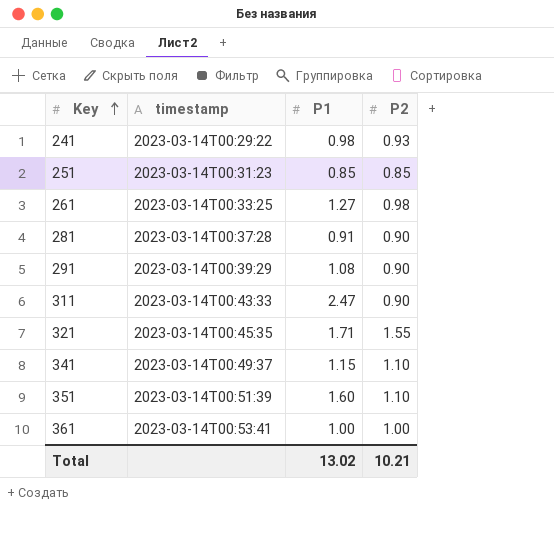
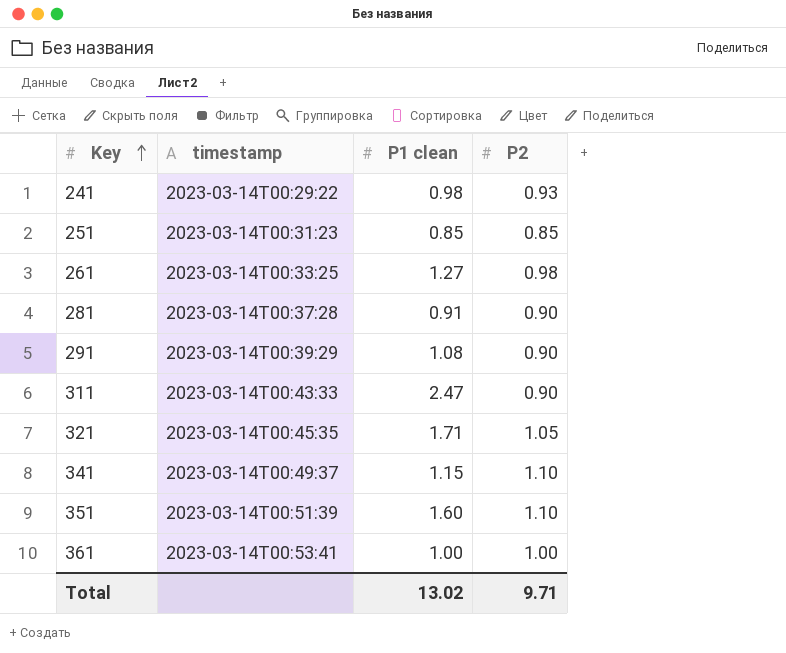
column name: P1 -> P1 clean
321 | P2: 1.55 -> 1.05
Total | P2: 10.21 -> 9.71

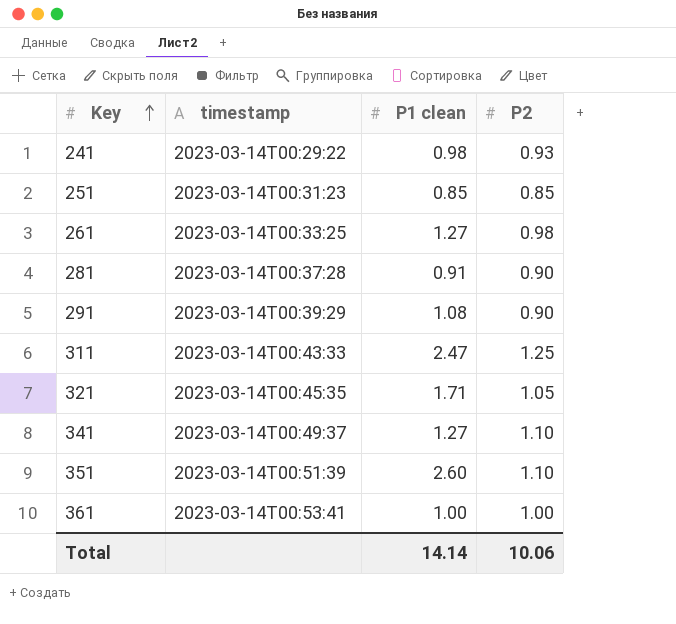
311 | P2: 0.90 -> 1.25
341 | P1 clean: 1.15 -> 1.27
351 | P1 clean: 1.60 -> 2.60
Total | P1 clean: 13.02 -> 14.14
Total | P2: 9.71 -> 10.06

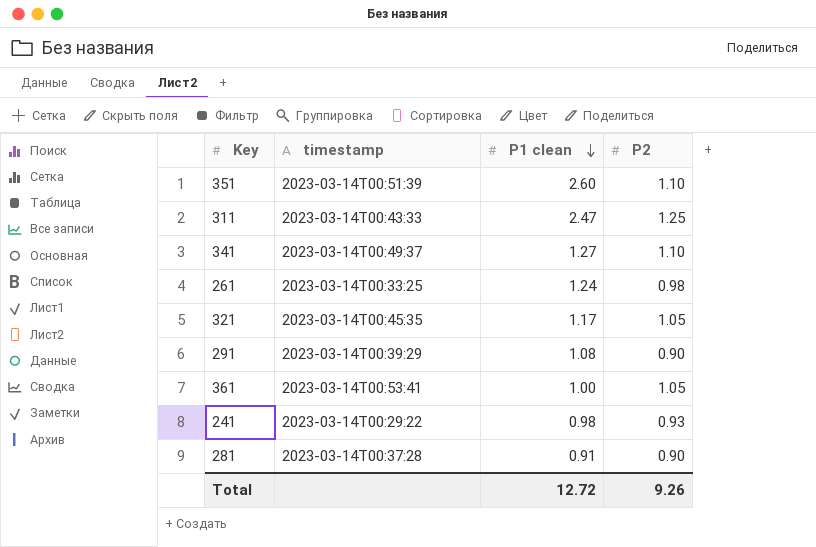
row order: Key ascending -> P1 clean descending
row 251: 2023-03-14T00:31:23 | 0.85 | 0.85 -> none
261 | P1 clean: 1.27 -> 1.24
321 | P1 clean: 1.71 -> 1.17
361 | P2: 1.00 -> 1.05
Total | P1 clean: 14.14 -> 12.72
Total | P2: 10.06 -> 9.26

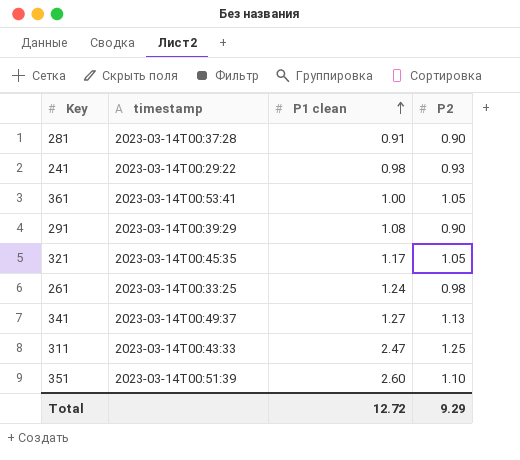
row order: P1 clean descending -> P1 clean ascending
341 | P2: 1.10 -> 1.13
Total | P2: 9.26 -> 9.29

